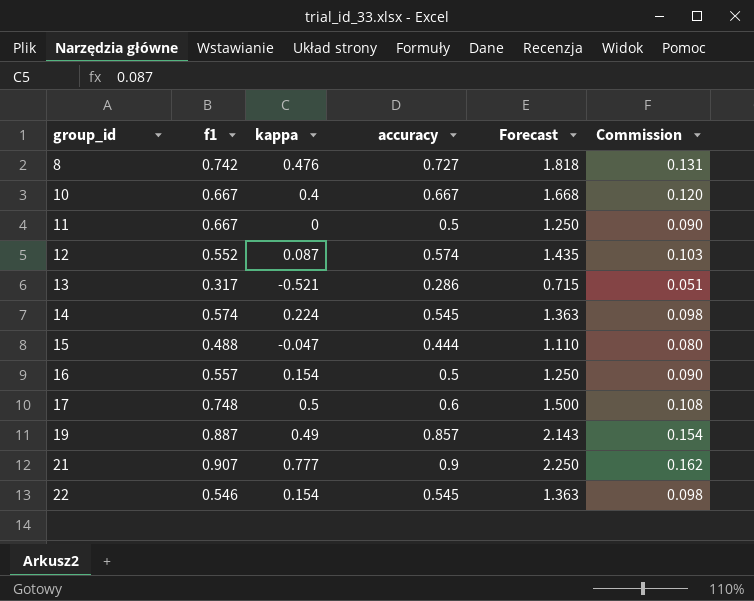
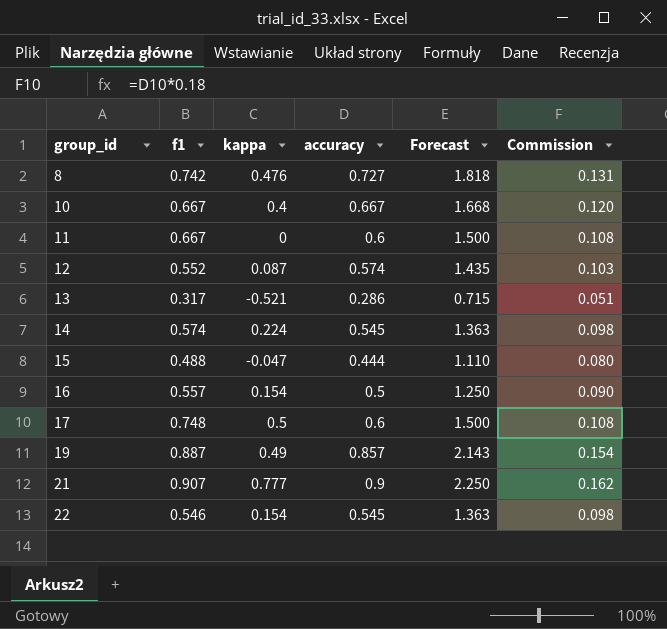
11 | accuracy: 0.5 -> 0.6
11 | Forecast: 1.250 -> 1.500
11 | Commission: 0.090 -> 0.108

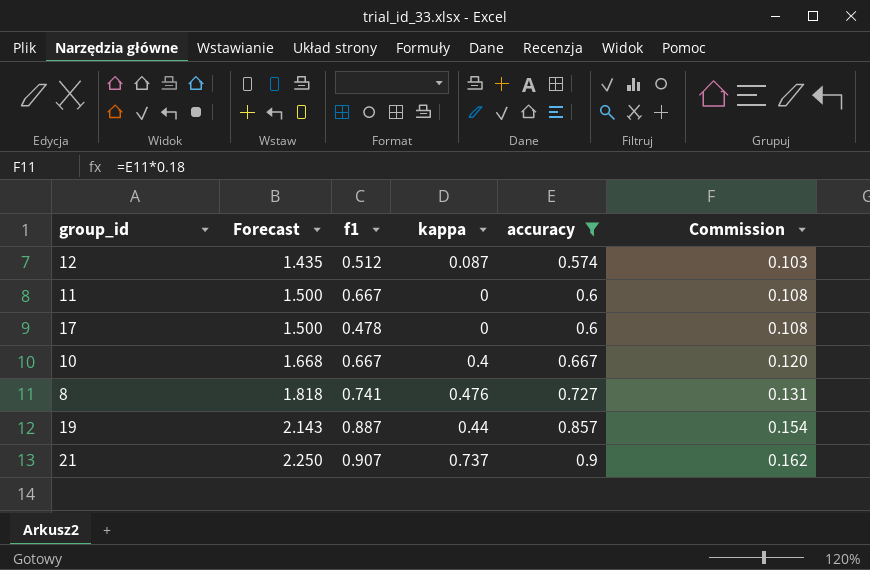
filter: none -> accuracy >= 0.574
row order: group_id ascending -> Forecast ascending
column Forecast | position: 5 -> 2
12 | f1: 0.552 -> 0.512
17 | f1: 0.748 -> 0.478
17 | kappa: 0.5 -> 0
8 | f1: 0.742 -> 0.741
19 | kappa: 0.49 -> 0.44
21 | kappa: 0.777 -> 0.737

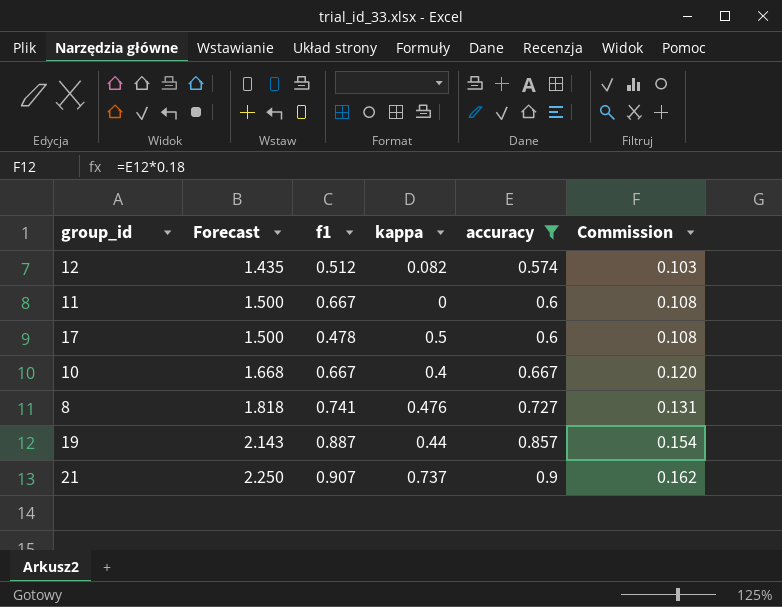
12 | kappa: 0.087 -> 0.082
17 | kappa: 0 -> 0.5

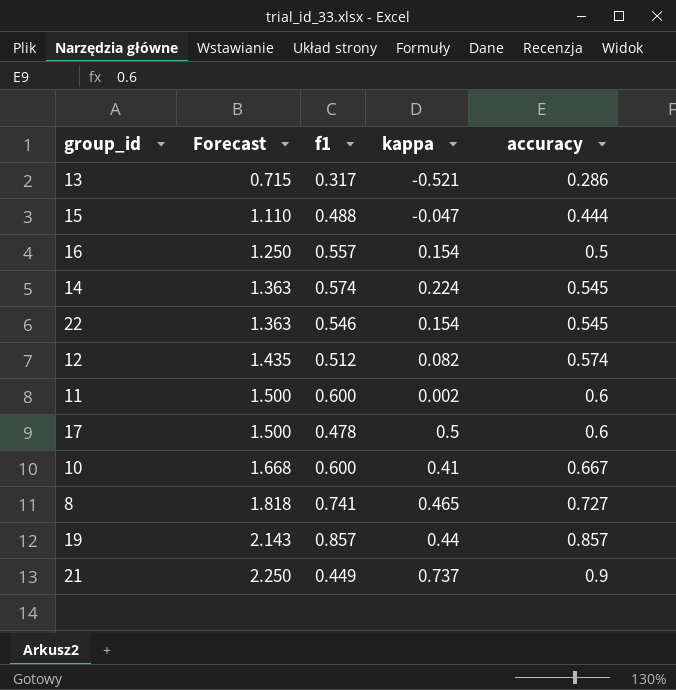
filter: accuracy >= 0.574 -> none
column Commission | formula: [accuracy] * 0.18 -> none
11 | f1: 0.667 -> 0.600
11 | kappa: 0 -> 0.002
10 | f1: 0.667 -> 0.600
10 | kappa: 0.4 -> 0.41
8 | kappa: 0.476 -> 0.465
19 | f1: 0.887 -> 0.857
21 | f1: 0.907 -> 0.449

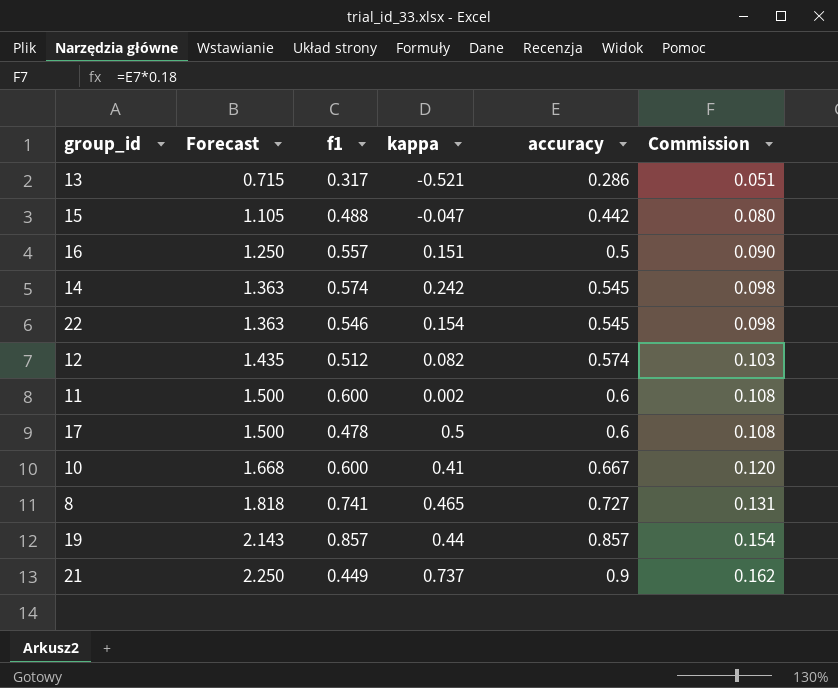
column Commission | formula: none -> [accuracy] * 0.18
15 | Forecast: 1.110 -> 1.105
15 | accuracy: 0.444 -> 0.442
16 | kappa: 0.154 -> 0.151
14 | kappa: 0.224 -> 0.242

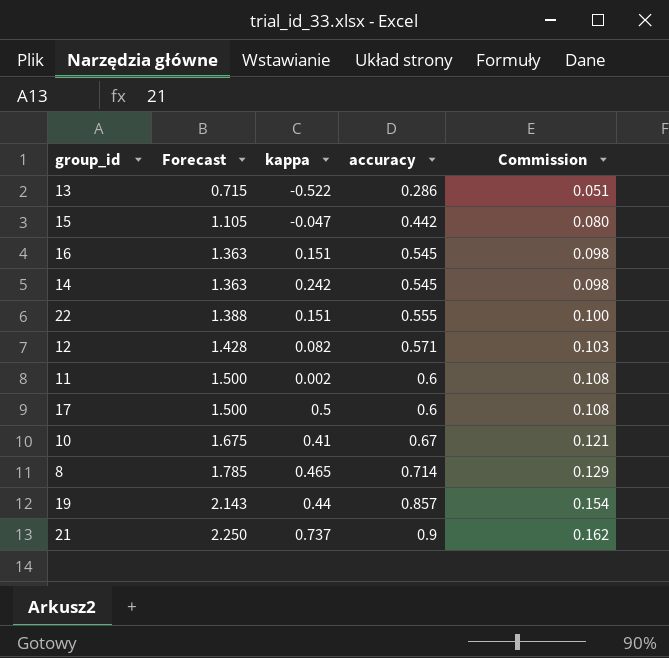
column f1 | position: 3 -> none
13 | kappa: -0.521 -> -0.522
16 | Forecast: 1.250 -> 1.363
16 | accuracy: 0.5 -> 0.545
16 | Commission: 0.090 -> 0.098
22 | Forecast: 1.363 -> 1.388
22 | kappa: 0.154 -> 0.151
22 | accuracy: 0.545 -> 0.555
22 | Commission: 0.098 -> 0.100
12 | Forecast: 1.435 -> 1.428
12 | accuracy: 0.574 -> 0.571
10 | Forecast: 1.668 -> 1.675
10 | accuracy: 0.667 -> 0.67
10 | Commission: 0.120 -> 0.121
8 | Forecast: 1.818 -> 1.785
8 | accuracy: 0.727 -> 0.714
8 | Commission: 0.131 -> 0.129

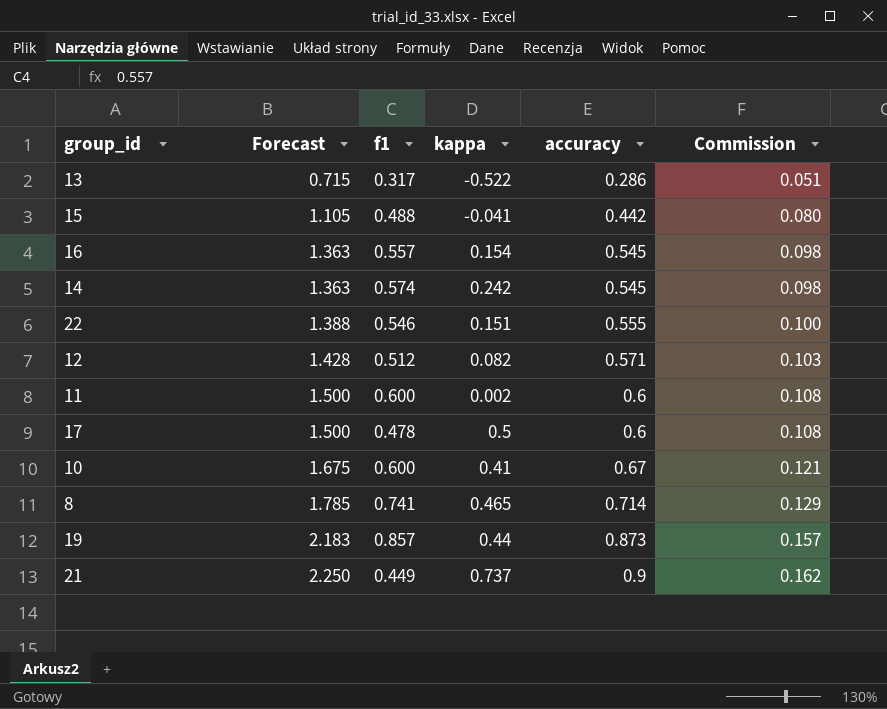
column f1 | position: none -> 3
15 | kappa: -0.047 -> -0.041
16 | kappa: 0.151 -> 0.154
19 | Forecast: 2.143 -> 2.183
19 | accuracy: 0.857 -> 0.873
19 | Commission: 0.154 -> 0.157

